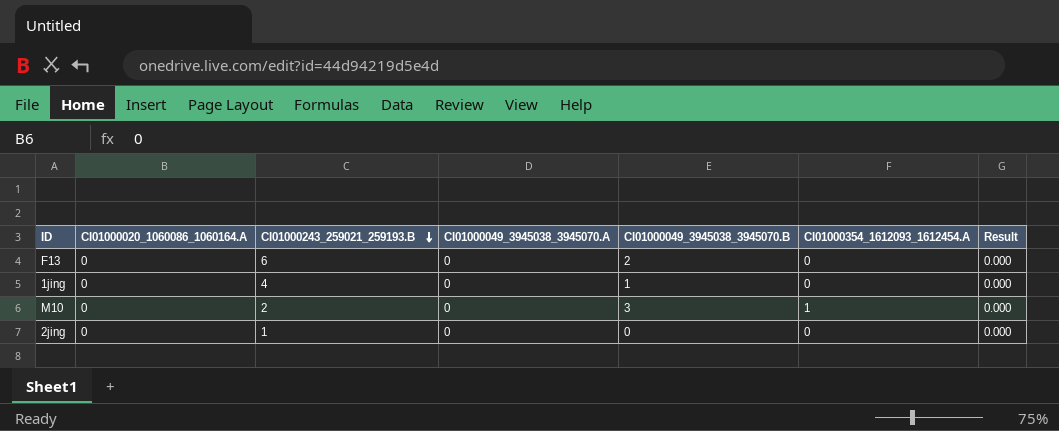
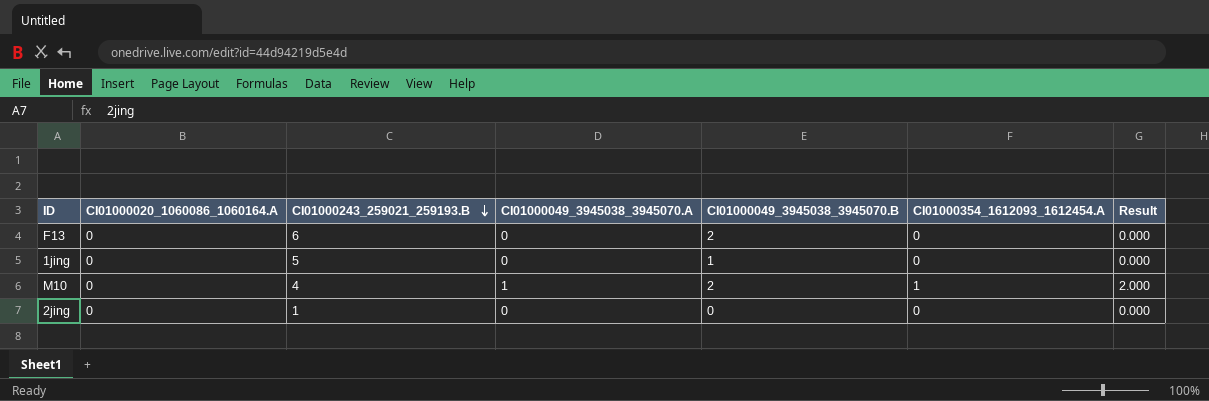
1jing | CI01000243_259021_259193.B: 4 -> 5
M10 | CI01000243_259021_259193.B: 2 -> 4
M10 | CI01000049_3945038_3945070.A: 0 -> 1
M10 | CI01000049_3945038_3945070.B: 3 -> 2
M10 | Result: 0.000 -> 2.000

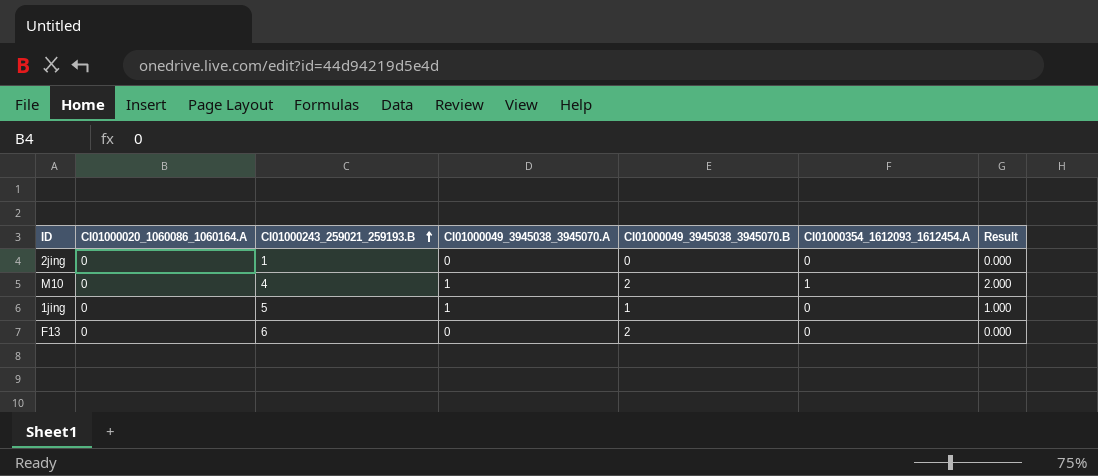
row order: CI01000243_259021_259193.B descending -> CI01000243_259021_259193.B ascending
1jing | CI01000049_3945038_3945070.A: 0 -> 1
1jing | Result: 0.000 -> 1.000

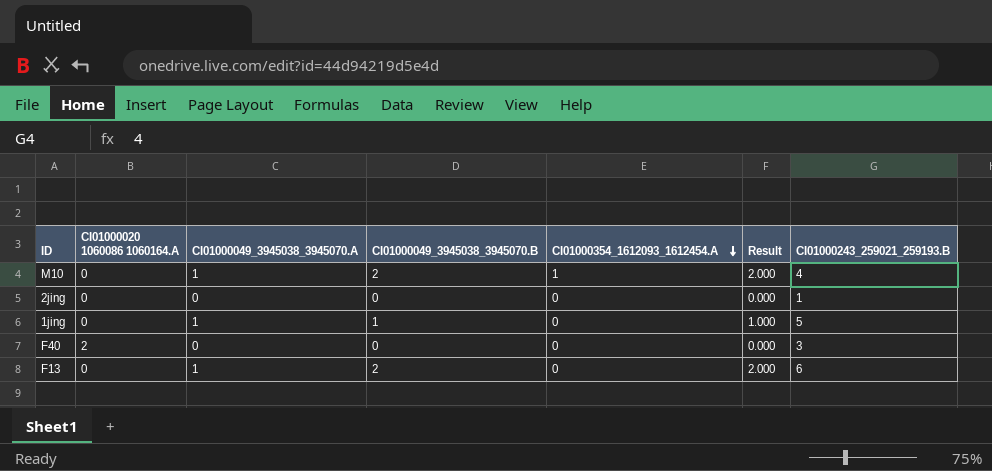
row order: CI01000243_259021_259193.B ascending -> CI01000354_1612093_1612454.A descending
column name: CI01000020_1060086_1060164.A -> CI01000020 1060086 1060164.A
column CI01000243_259021_259193.B | position: 3 -> 7
row F40: none -> 2 | 0 | 0 | 0 | 0.000 | 3
F13 | CI01000049_3945038_3945070.A: 0 -> 1
F13 | Result: 0.000 -> 2.000

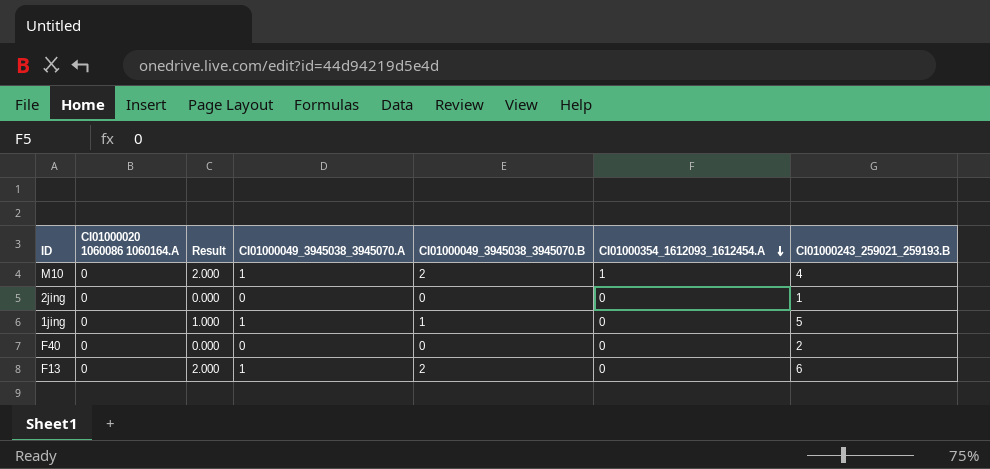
column Result | position: 6 -> 3
F40 | CI01000020 1060086 1060164.A: 2 -> 0
F40 | CI01000243_259021_259193.B: 3 -> 2

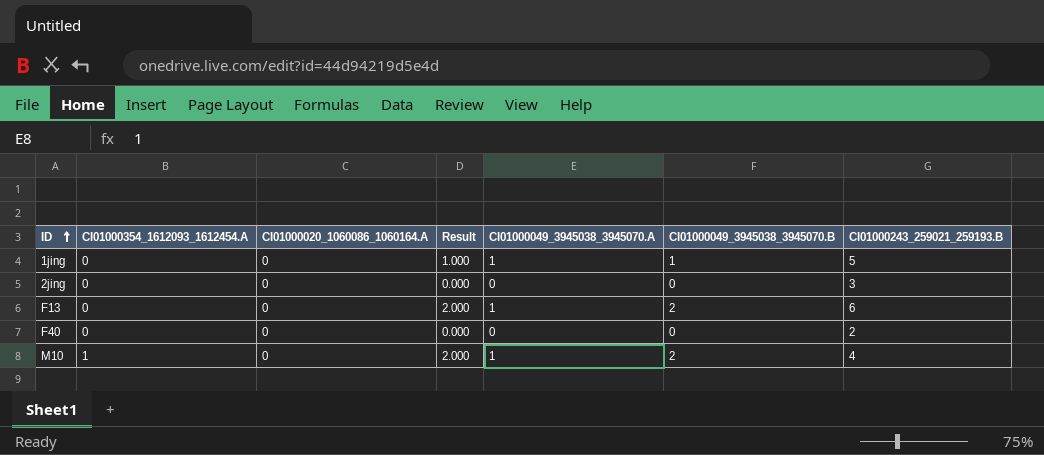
row order: CI01000354_1612093_1612454.A descending -> ID ascending
column CI01000354_1612093_1612454.A | position: 6 -> 2
column name: CI01000020 1060086 1060164.A -> CI01000020_1060086_1060164.A
2jing | CI01000243_259021_259193.B: 1 -> 3

